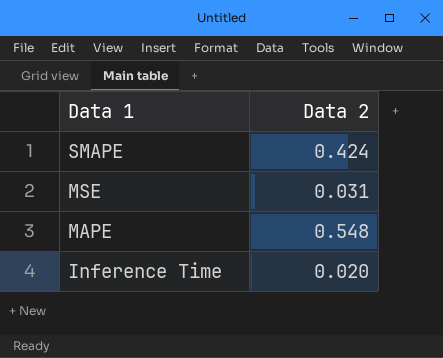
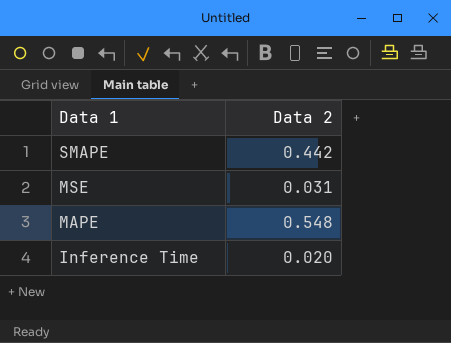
SMAPE | Data 2: 0.424 -> 0.442

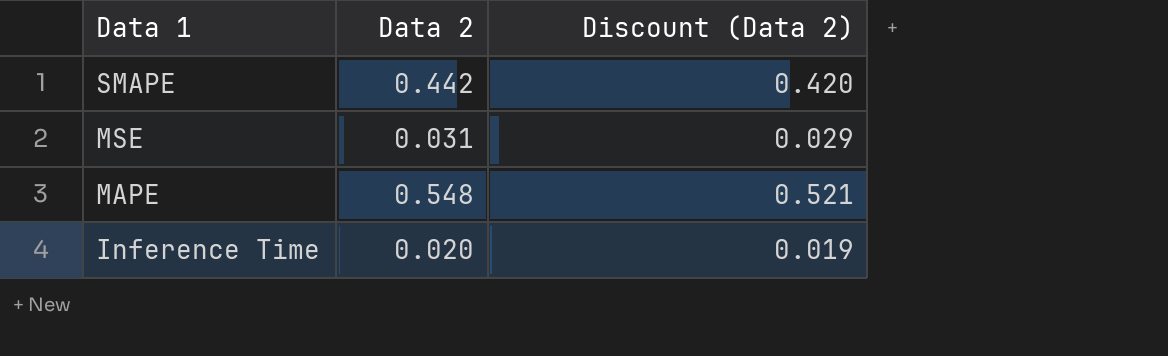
column Discount (Data 2) | formula: none -> [Data 2] * 0.95

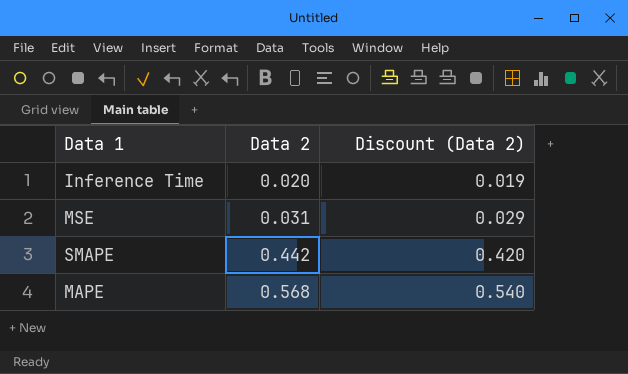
row order: Data 1 descending -> Data 2 ascending
MAPE | Data 2: 0.548 -> 0.568
MAPE | Discount (Data 2): 0.521 -> 0.540

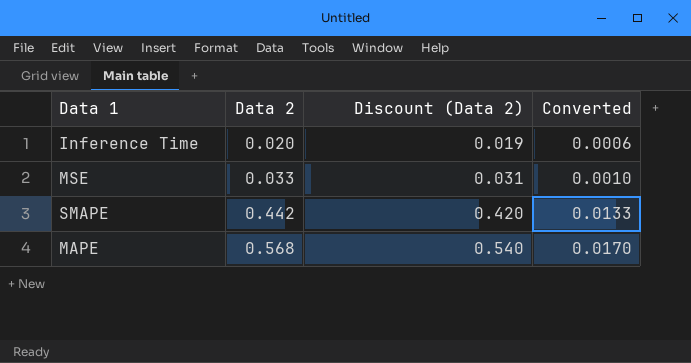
column Converted | formula: none -> [Data 2] * 0.03
MSE | Data 2: 0.031 -> 0.033
MSE | Discount (Data 2): 0.029 -> 0.031

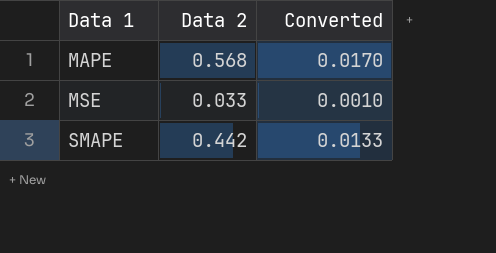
row order: Data 2 ascending -> Data 1 ascending
column Discount (Data 2) | formula: [Data 2] * 0.95 -> none
row Inference Time: 0.020 | 0.019 | 0.0006 -> none

